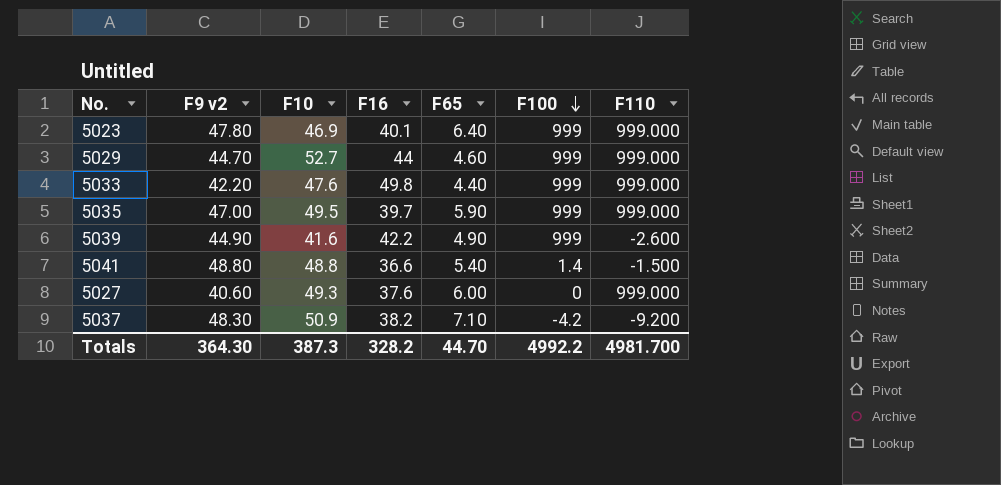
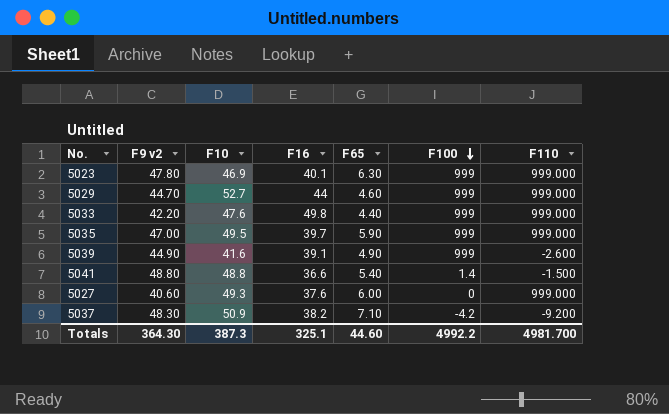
5023 | F65: 6.40 -> 6.30
5039 | F16: 42.2 -> 39.1
Totals | F16: 328.2 -> 325.1
Totals | F65: 44.70 -> 44.60

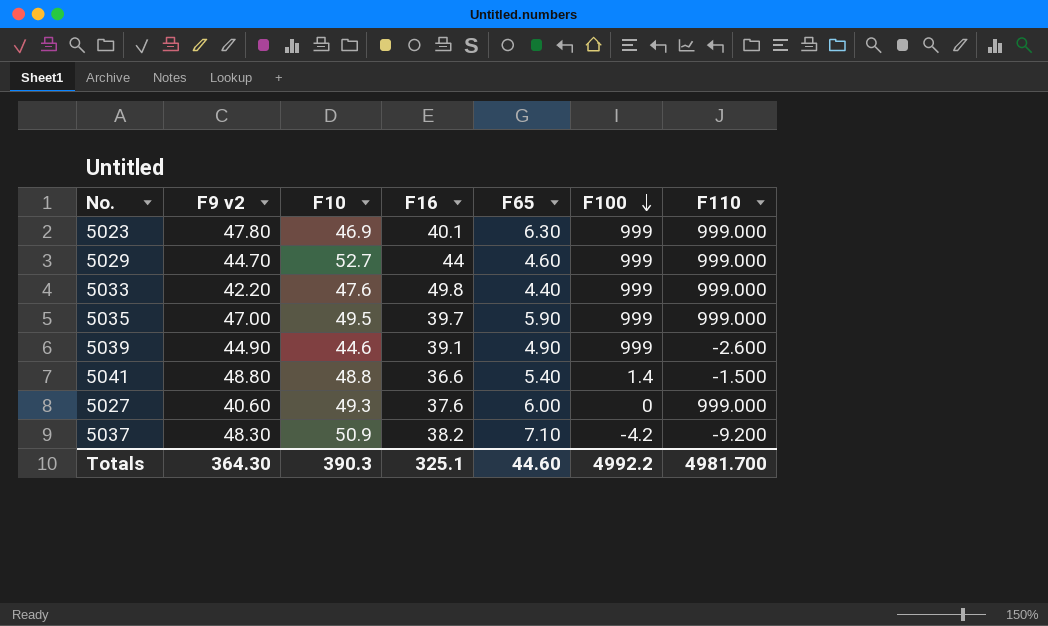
5039 | F10: 41.6 -> 44.6
Totals | F10: 387.3 -> 390.3

